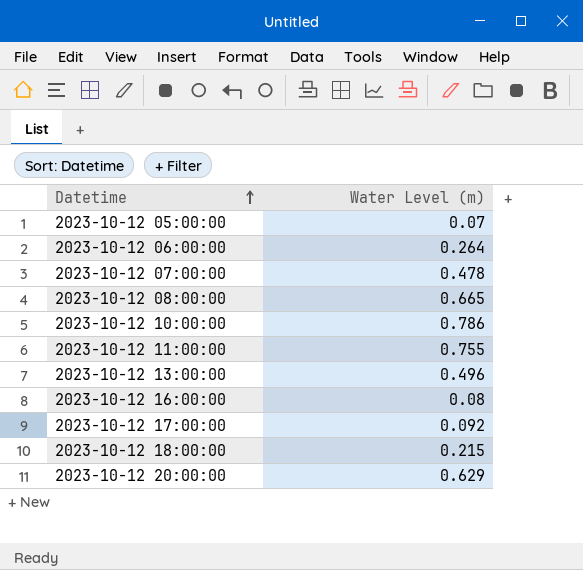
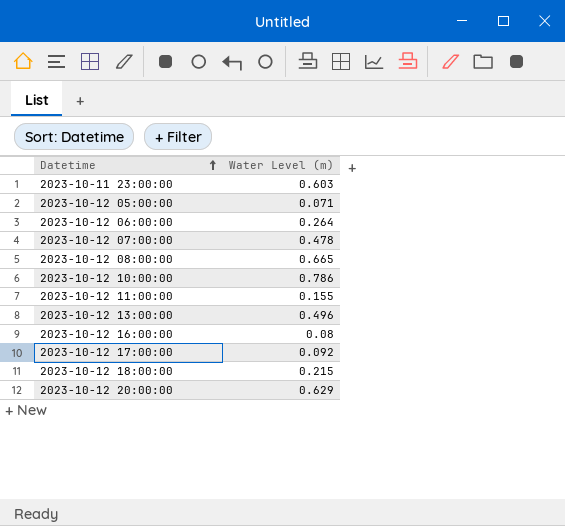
row 2023-10-11 23:00:00: none -> 0.603
2023-10-12 05:00:00 | Water Level (m): 0.07 -> 0.071
2023-10-12 11:00:00 | Water Level (m): 0.755 -> 0.155

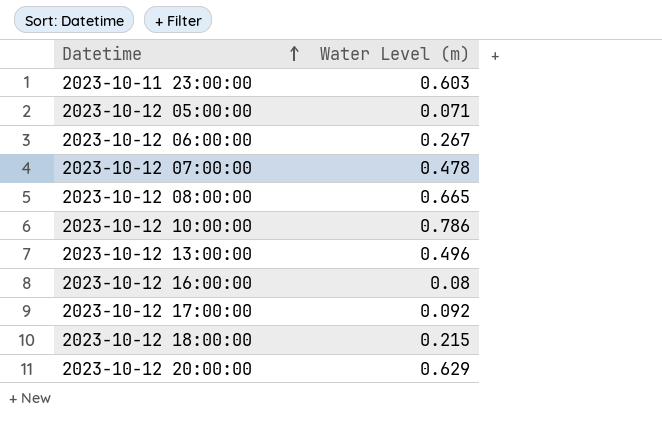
row 2023-10-12 11:00:00: 0.155 -> none
2023-10-12 06:00:00 | Water Level (m): 0.264 -> 0.267

